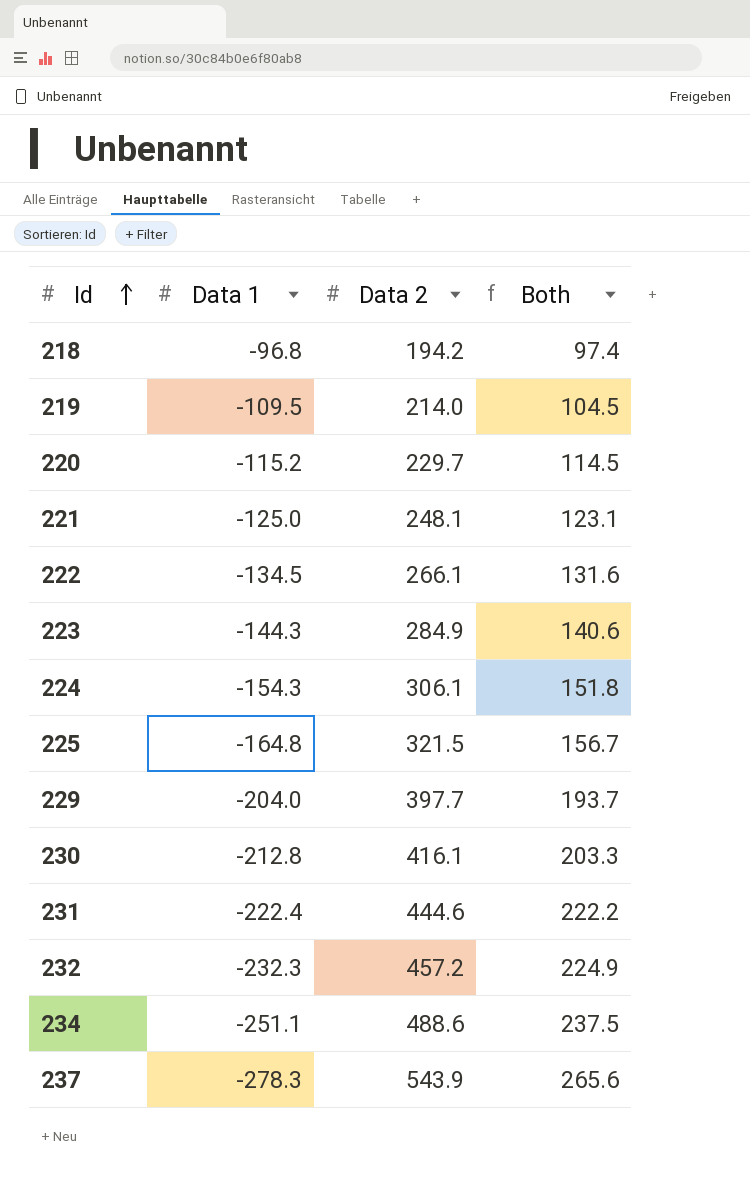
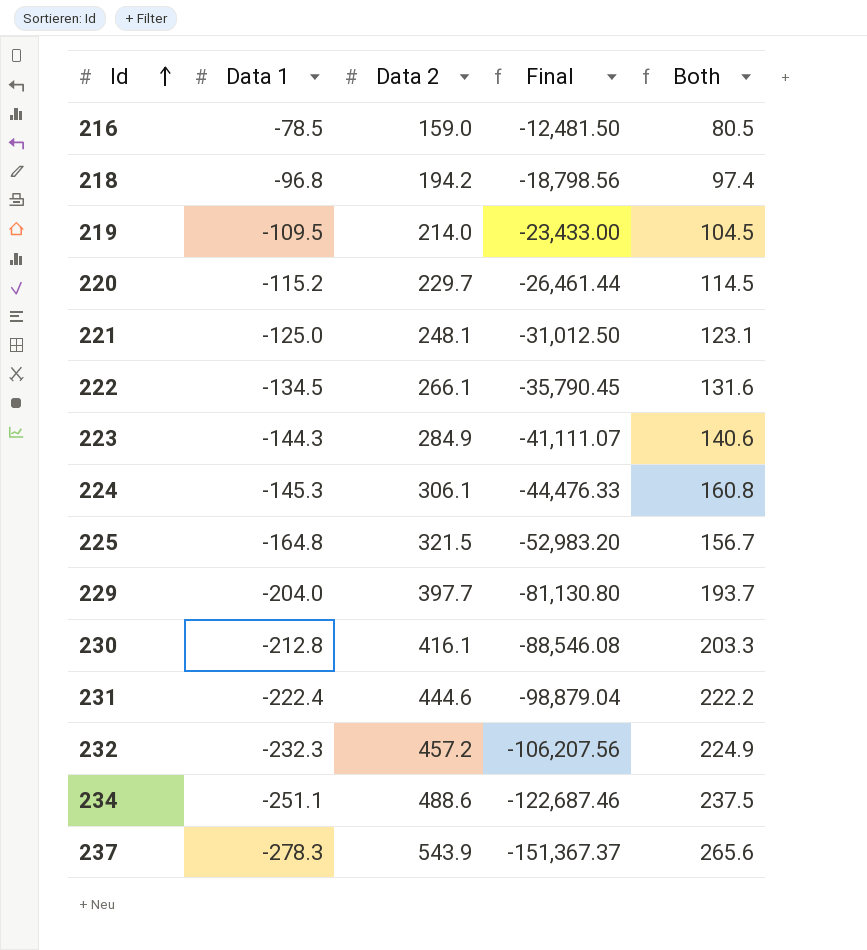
column Final | formula: none -> [Data 1] * [Data 2]
row 216: none -> -78.5 | 159.0 | -12,481.50 | 80.5
224 | Data 1: -154.3 -> -145.3
224 | Both: 151.8 -> 160.8

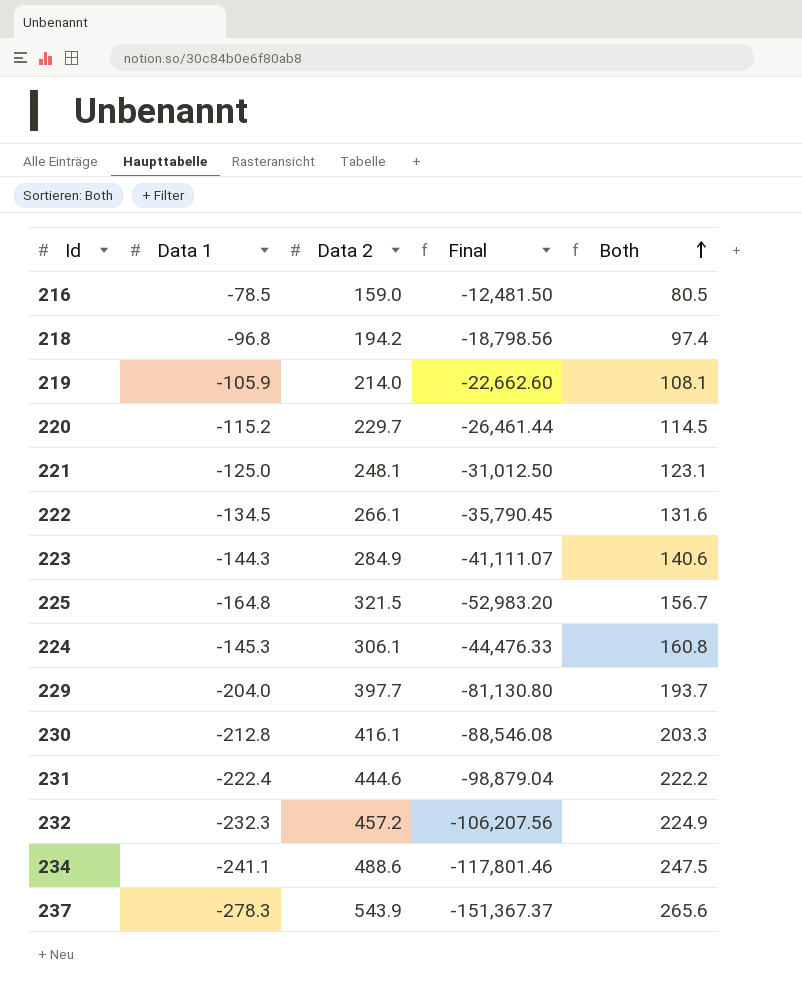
row order: Id ascending -> Both ascending
219 | Data 1: -109.5 -> -105.9
219 | Final: -23,433.00 -> -22,662.60
219 | Both: 104.5 -> 108.1
234 | Data 1: -251.1 -> -241.1
234 | Final: -122,687.46 -> -117,801.46
234 | Both: 237.5 -> 247.5

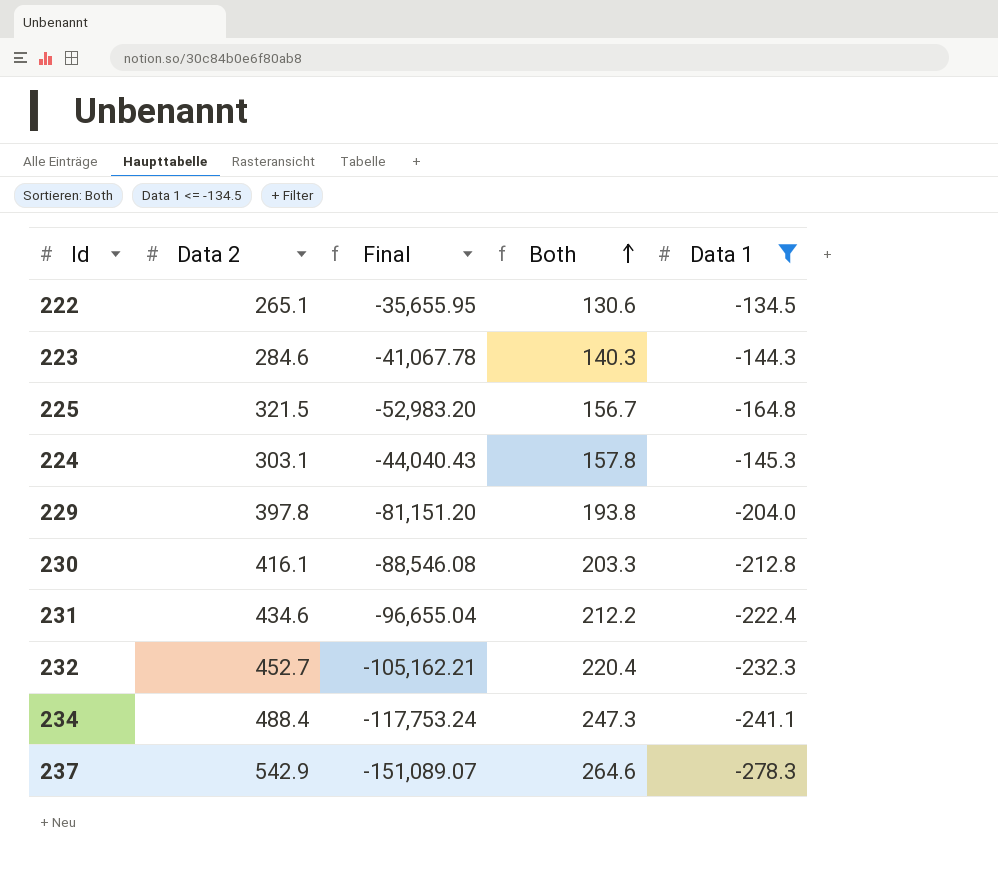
filter: none -> Data 1 <= -134.5
column Data 1 | position: 2 -> 5
222 | Data 2: 266.1 -> 265.1
222 | Final: -35,790.45 -> -35,655.95
222 | Both: 131.6 -> 130.6
223 | Data 2: 284.9 -> 284.6
223 | Final: -41,111.07 -> -41,067.78
223 | Both: 140.6 -> 140.3
224 | Data 2: 306.1 -> 303.1
224 | Final: -44,476.33 -> -44,040.43
224 | Both: 160.8 -> 157.8
229 | Data 2: 397.7 -> 397.8
229 | Final: -81,130.80 -> -81,151.20
229 | Both: 193.7 -> 193.8
231 | Data 2: 444.6 -> 434.6
231 | Final: -98,879.04 -> -96,655.04
231 | Both: 222.2 -> 212.2
232 | Data 2: 457.2 -> 452.7
232 | Final: -106,207.56 -> -105,162.21
232 | Both: 224.9 -> 220.4
234 | Data 2: 488.6 -> 488.4
234 | Final: -117,801.46 -> -117,753.24
234 | Both: 247.5 -> 247.3
237 | Data 2: 543.9 -> 542.9
237 | Final: -151,367.37 -> -151,089.07
237 | Both: 265.6 -> 264.6

